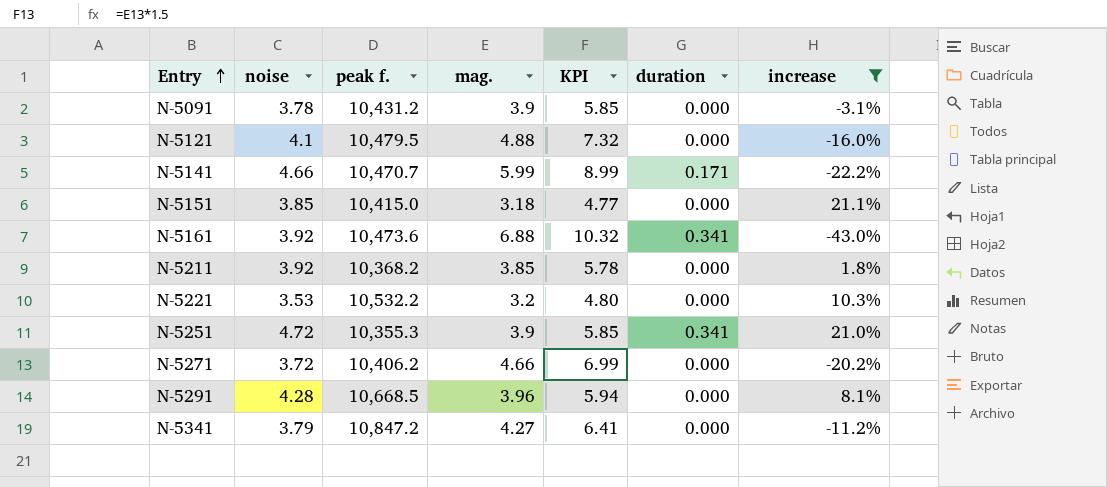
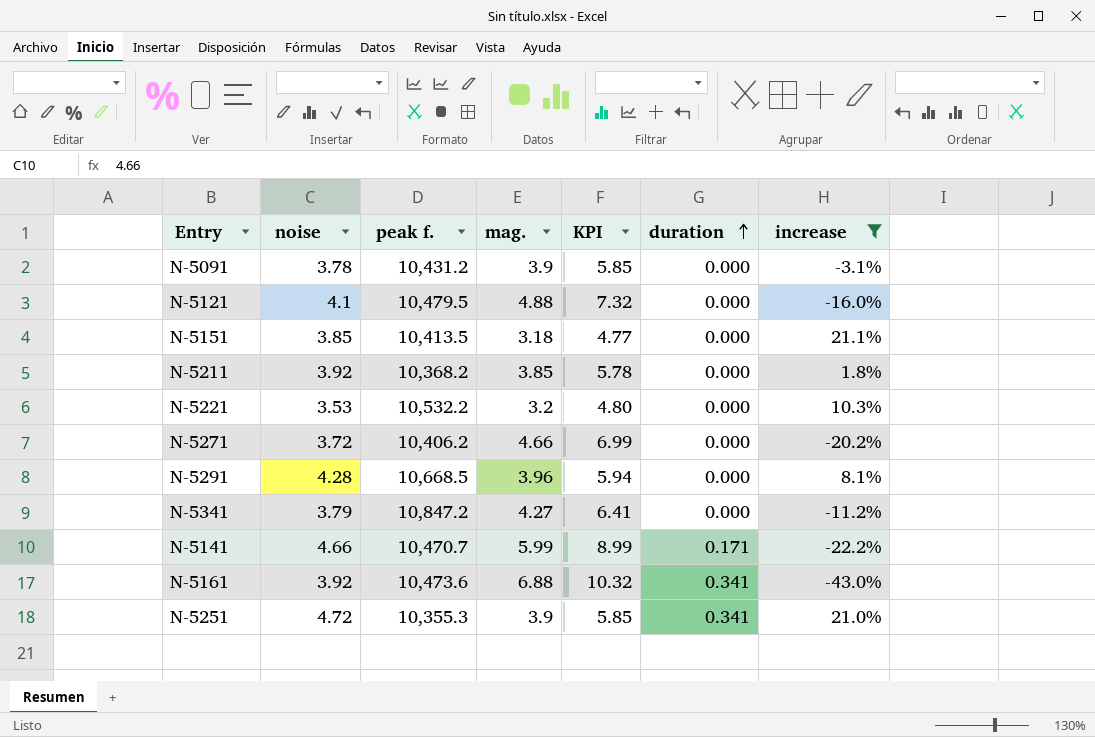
row order: Entry ascending -> duration ascending
N-5151 | peak f.: 10,415.0 -> 10,413.5

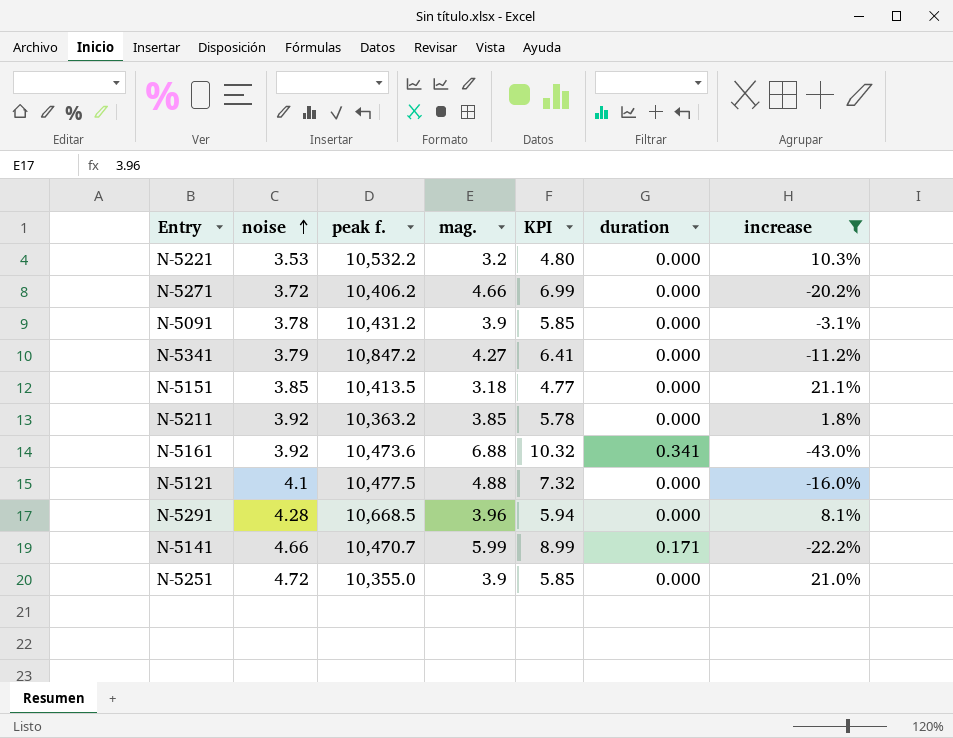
row order: duration ascending -> noise ascending
N-5211 | peak f.: 10,368.2 -> 10,363.2
N-5121 | peak f.: 10,479.5 -> 10,477.5
N-5251 | peak f.: 10,355.3 -> 10,355.0
N-5251 | duration: 0.341 -> 0.000

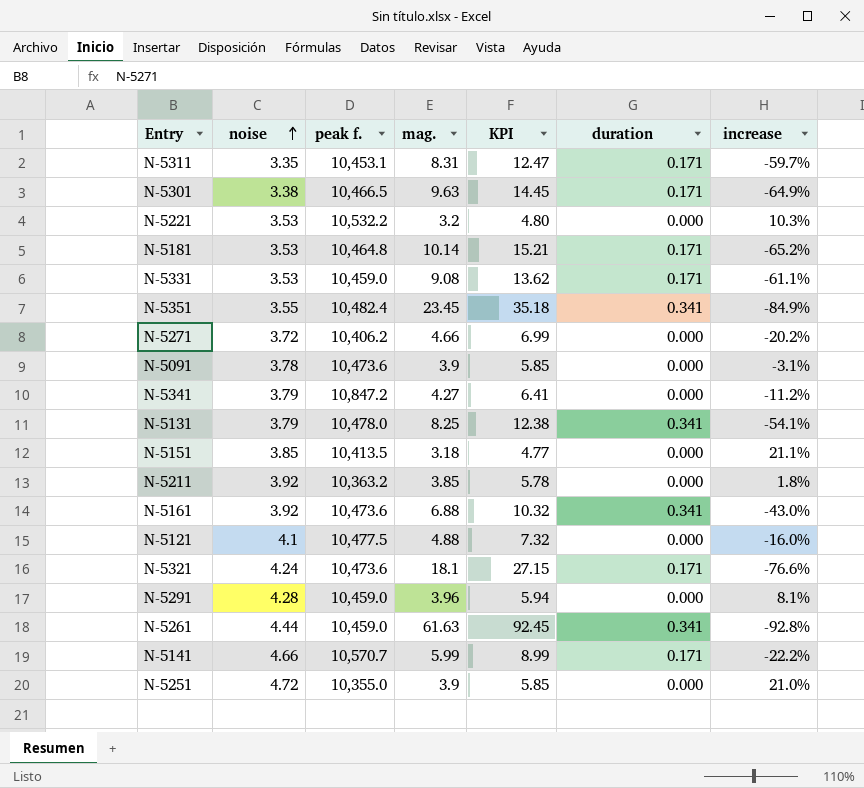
filter: increase >= -43.0% -> none
N-5091 | peak f.: 10,431.2 -> 10,473.6
N-5291 | peak f.: 10,668.5 -> 10,459.0
N-5141 | peak f.: 10,470.7 -> 10,570.7

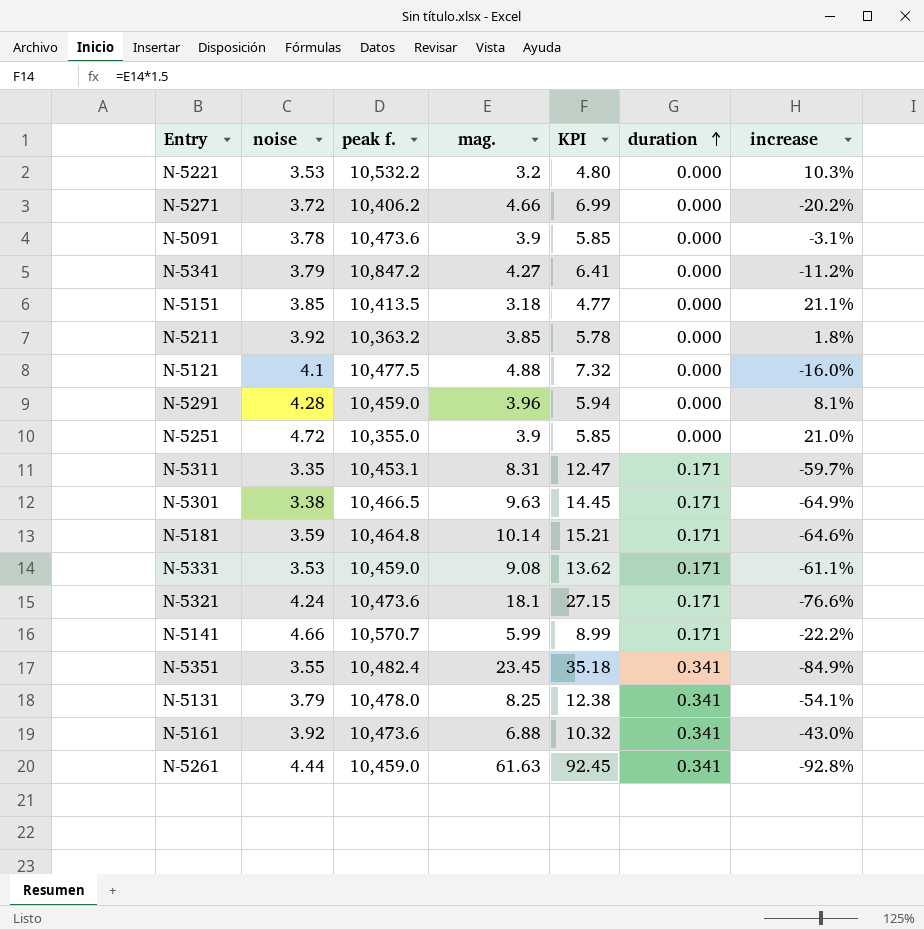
row order: noise ascending -> duration ascending
N-5181 | noise: 3.53 -> 3.59
N-5181 | increase: -65.2% -> -64.6%

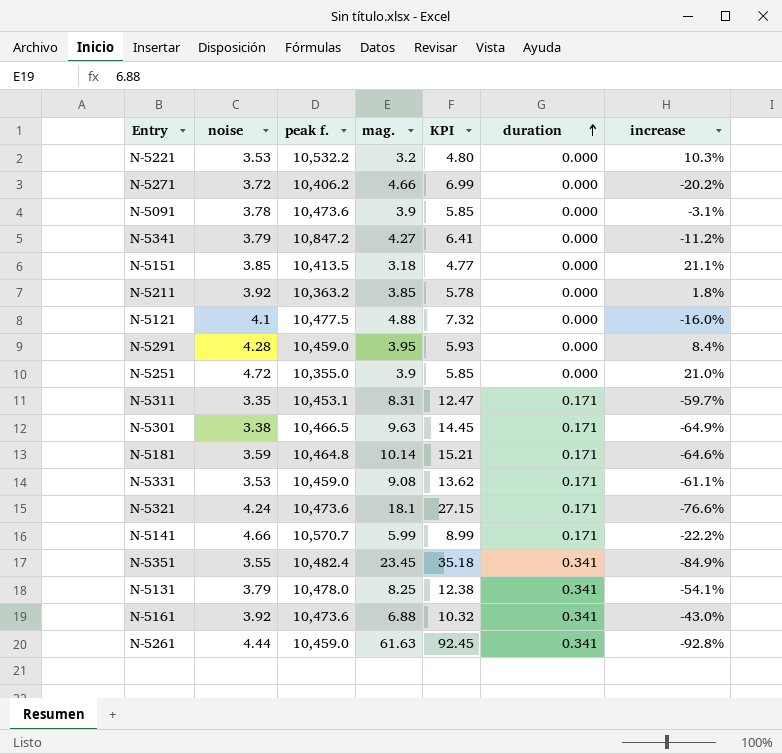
N-5291 | mag.: 3.96 -> 3.95
N-5291 | KPI: 5.94 -> 5.93
N-5291 | increase: 8.1% -> 8.4%

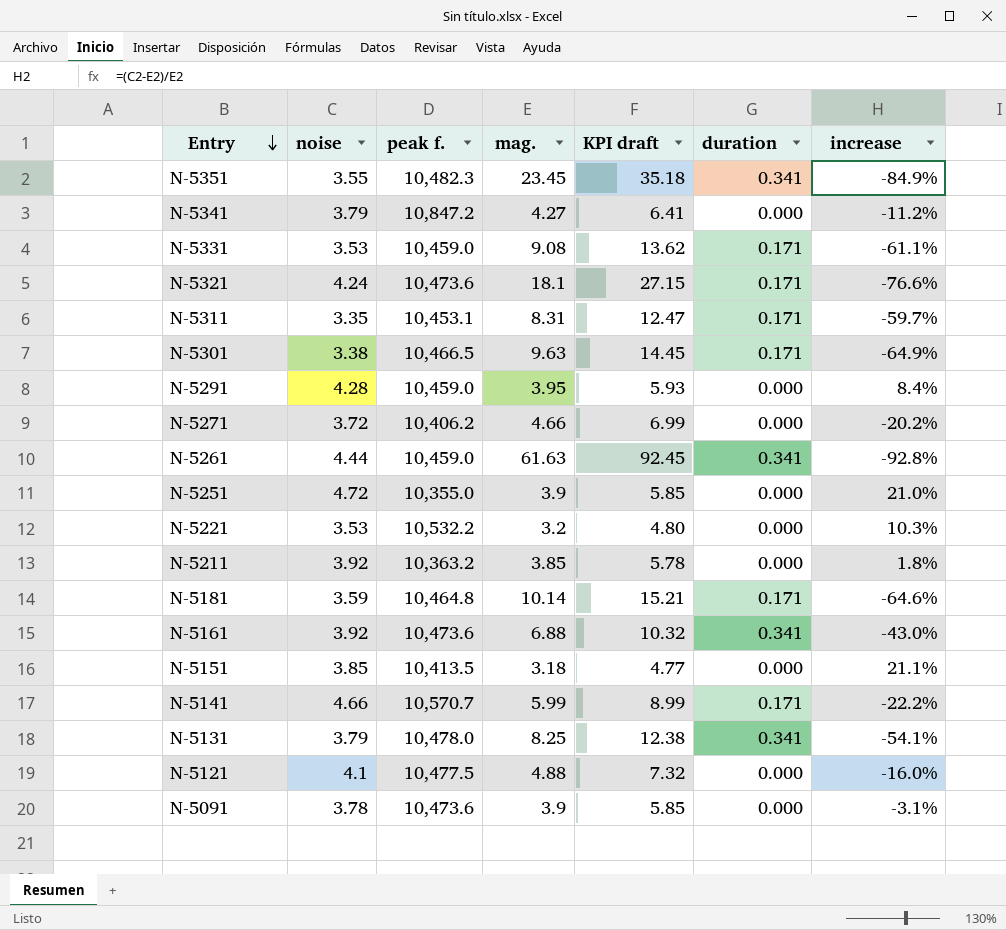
row order: duration ascending -> Entry descending
column name: KPI -> KPI draft
N-5351 | peak f.: 10,482.4 -> 10,482.3

